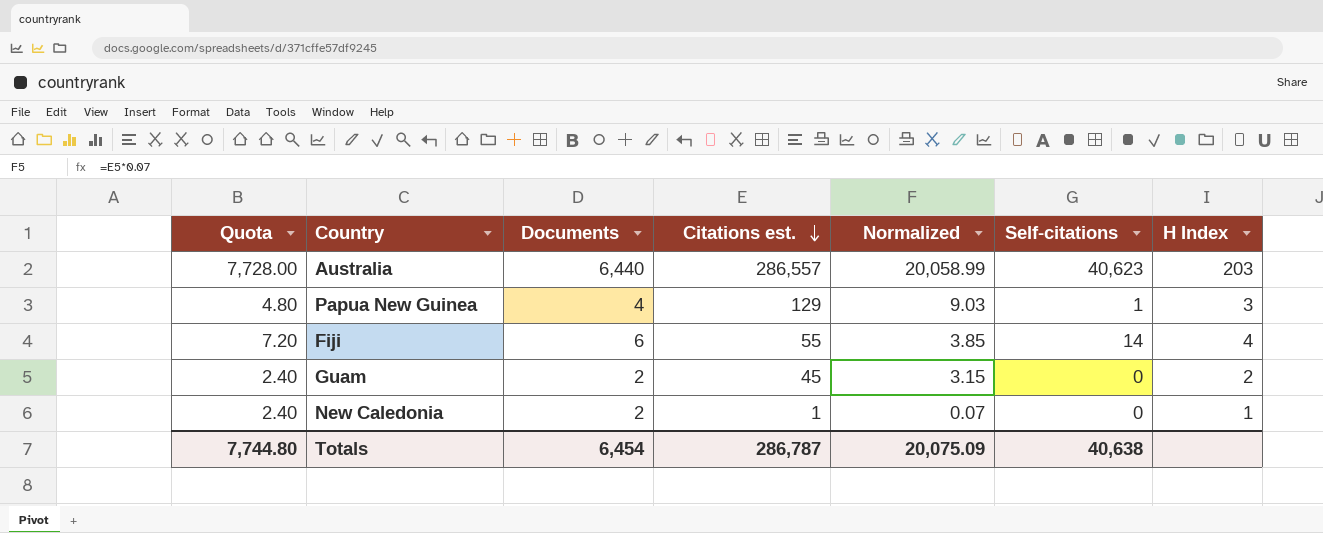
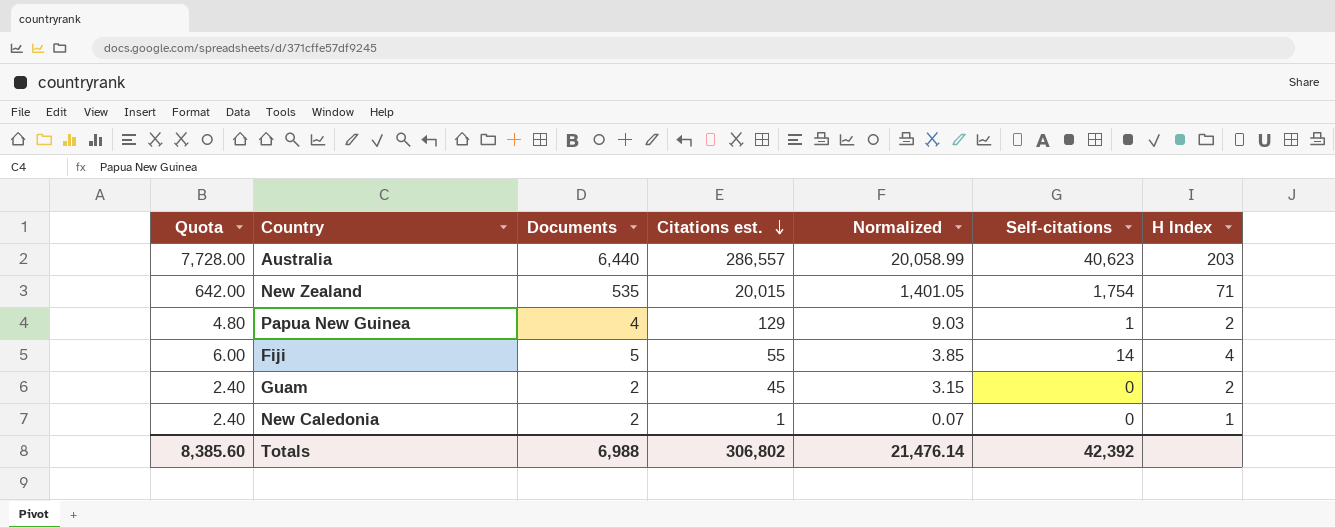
row New Zealand: none -> 642.00 | 535 | 20,015 | 1,401.05 | 1,754 | 71
Papua New Guinea | H Index: 3 -> 2
Fiji | Quota: 7.20 -> 6.00
Fiji | Documents: 6 -> 5
Totals | Quota: 7,744.80 -> 8,385.60
Totals | Documents: 6,454 -> 6,988
Totals | Citations est.: 286,787 -> 306,802
Totals | Normalized: 20,075.09 -> 21,476.14
Totals | Self-citations: 40,638 -> 42,392

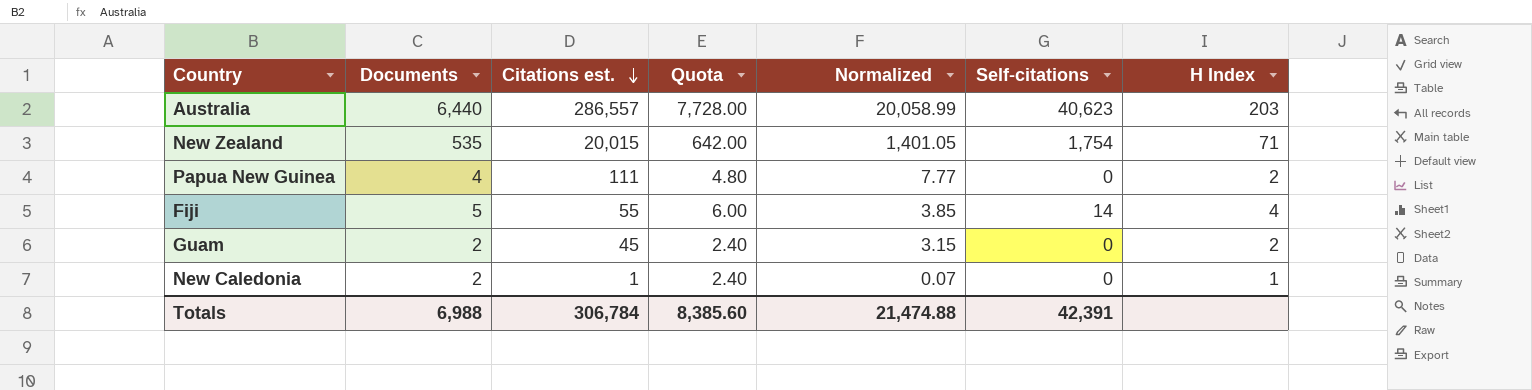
column Quota | position: 1 -> 4
Papua New Guinea | Citations est.: 129 -> 111
Papua New Guinea | Normalized: 9.03 -> 7.77
Papua New Guinea | Self-citations: 1 -> 0
Totals | Citations est.: 306,802 -> 306,784
Totals | Normalized: 21,476.14 -> 21,474.88
Totals | Self-citations: 42,392 -> 42,391

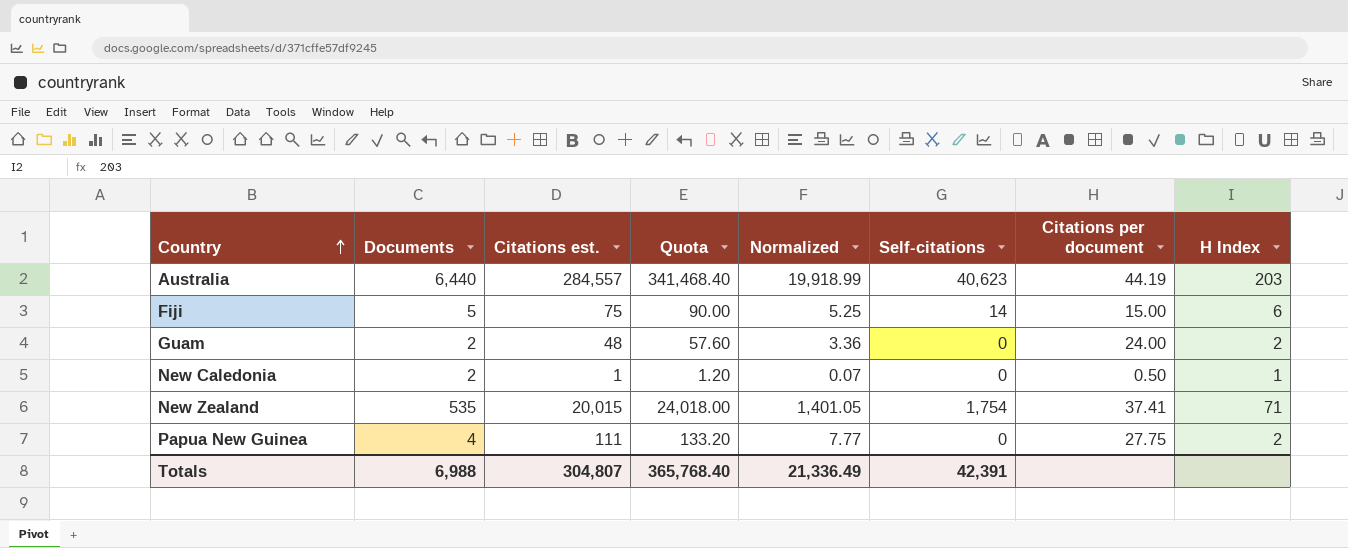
row order: Citations est. descending -> Country ascending
column Quota | formula: [Documents] * 1.2 -> [Citations est.] * 1.2
column Citations per document | formula: none -> [Citations est.] / [Documents]
Australia | Citations est.: 286,557 -> 284,557
Australia | Normalized: 20,058.99 -> 19,918.99
Fiji | Citations est.: 55 -> 75
Fiji | Normalized: 3.85 -> 5.25
Fiji | H Index: 4 -> 6
Guam | Citations est.: 45 -> 48
Guam | Normalized: 3.15 -> 3.36
Totals | Citations est.: 306,784 -> 304,807
Totals | Quota: 8,385.60 -> 365,768.40
Totals | Normalized: 21,474.88 -> 21,336.49

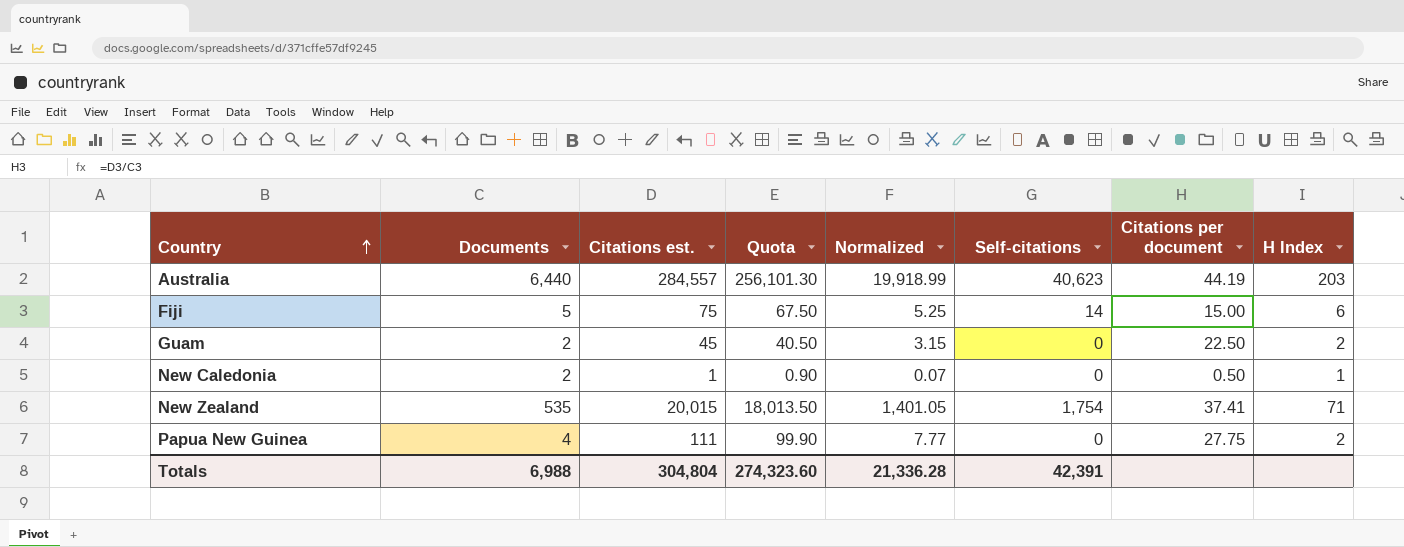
column Quota | formula: [Citations est.] * 1.2 -> [Citations est.] * 0.9
Guam | Citations est.: 48 -> 45
Guam | Normalized: 3.36 -> 3.15
Guam | Citations per document: 24.00 -> 22.50
Totals | Citations est.: 304,807 -> 304,804
Totals | Quota: 365,768.40 -> 274,323.60
Totals | Normalized: 21,336.49 -> 21,336.28

